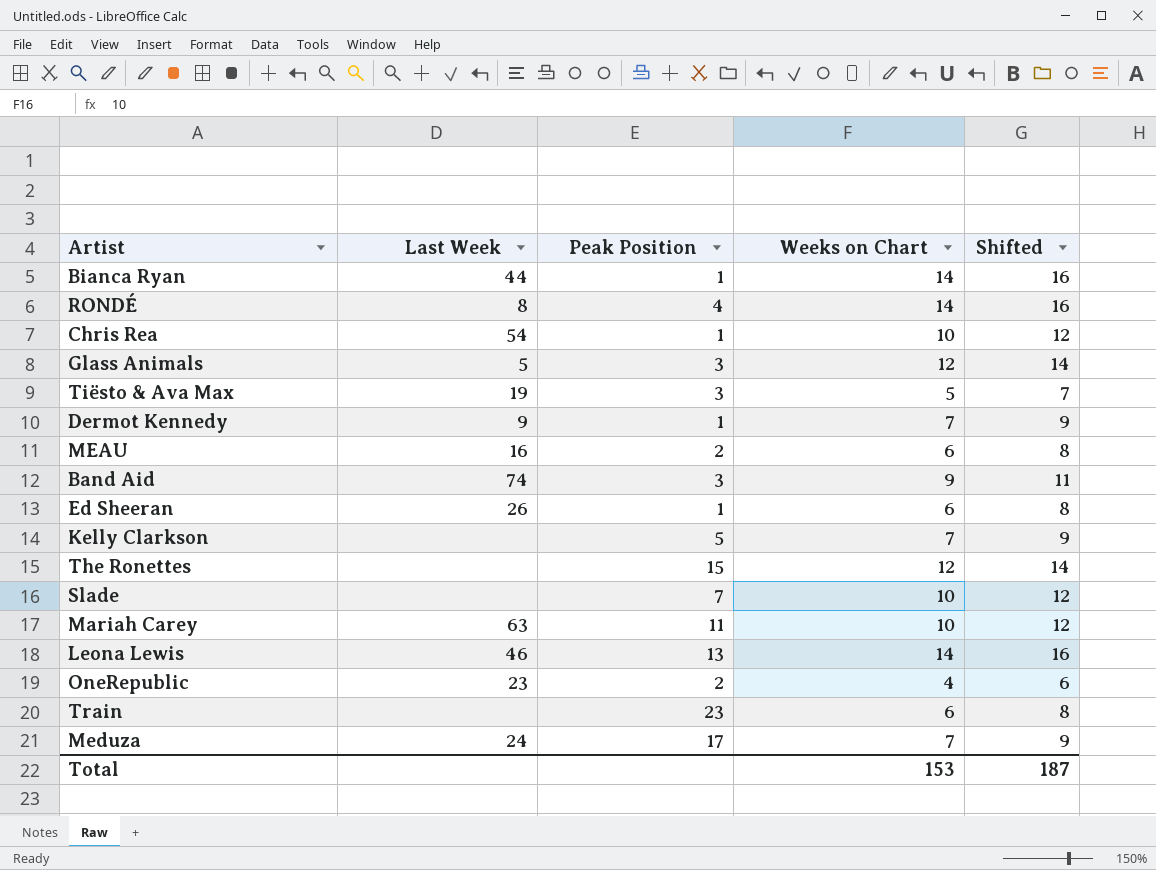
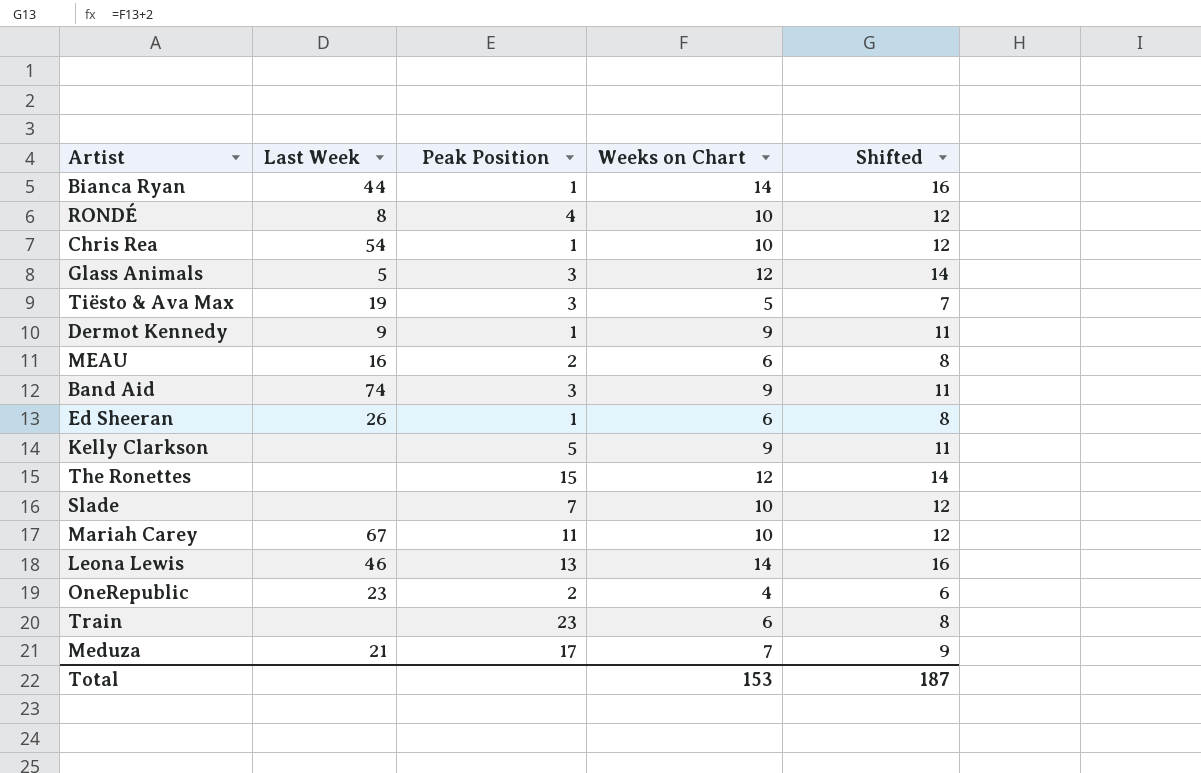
RONDÉ | Weeks on Chart: 14 -> 10
RONDÉ | Shifted: 16 -> 12
Dermot Kennedy | Weeks on Chart: 7 -> 9
Dermot Kennedy | Shifted: 9 -> 11
Kelly Clarkson | Weeks on Chart: 7 -> 9
Kelly Clarkson | Shifted: 9 -> 11
Mariah Carey | Last Week: 63 -> 67
Meduza | Last Week: 24 -> 21

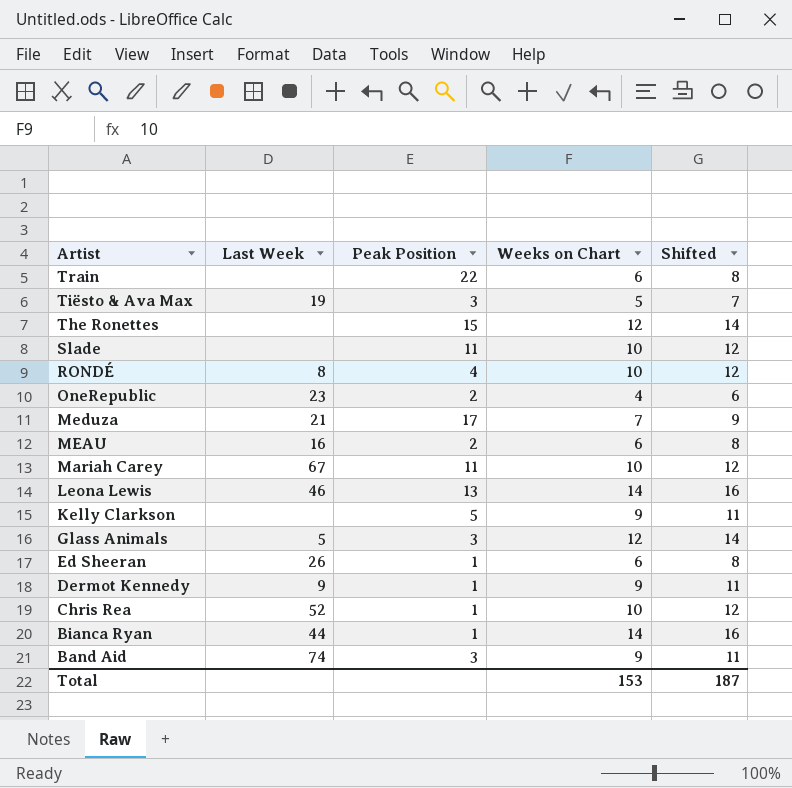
row order: none -> Artist descending
Train | Peak Position: 23 -> 22
Slade | Peak Position: 7 -> 11
Chris Rea | Last Week: 54 -> 52

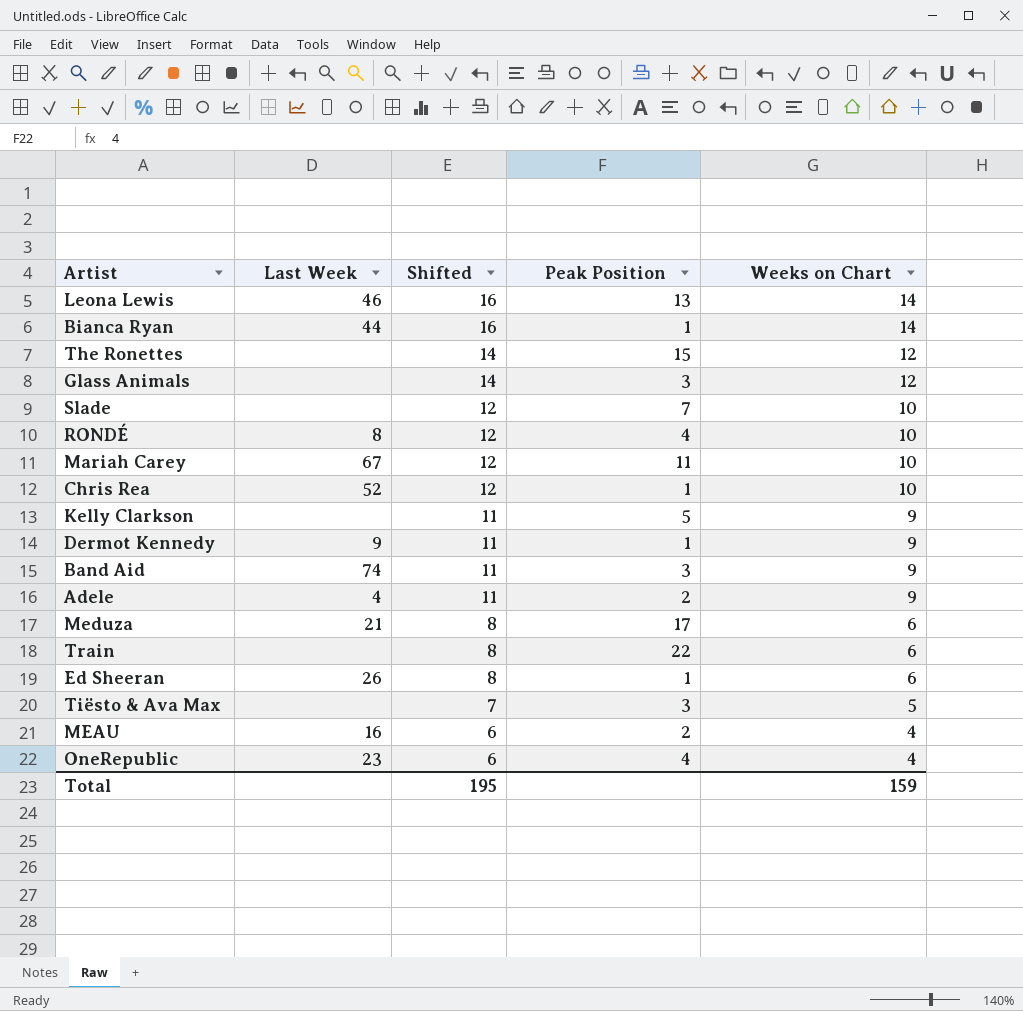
row order: Artist descending -> Shifted descending
column Shifted | position: 5 -> 3
Glass Animals | Last Week: 5 -> none
Slade | Peak Position: 11 -> 7
row Adele: none -> 4 | 11 | 2 | 9
Meduza | Shifted: 9 -> 8
Meduza | Weeks on Chart: 7 -> 6
Tiësto & Ava Max | Last Week: 19 -> none
MEAU | Shifted: 8 -> 6
MEAU | Weeks on Chart: 6 -> 4
OneRepublic | Peak Position: 2 -> 4
Total | Shifted: 187 -> 195
Total | Weeks on Chart: 153 -> 159

